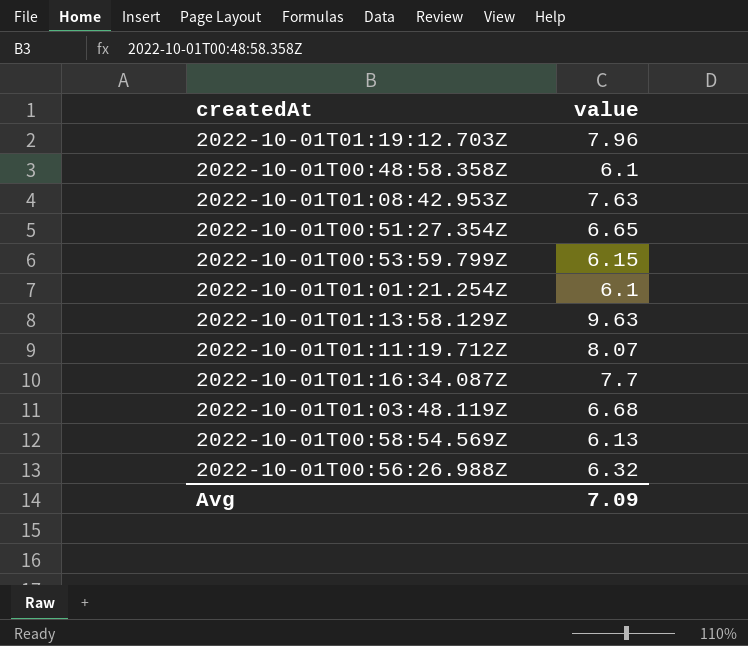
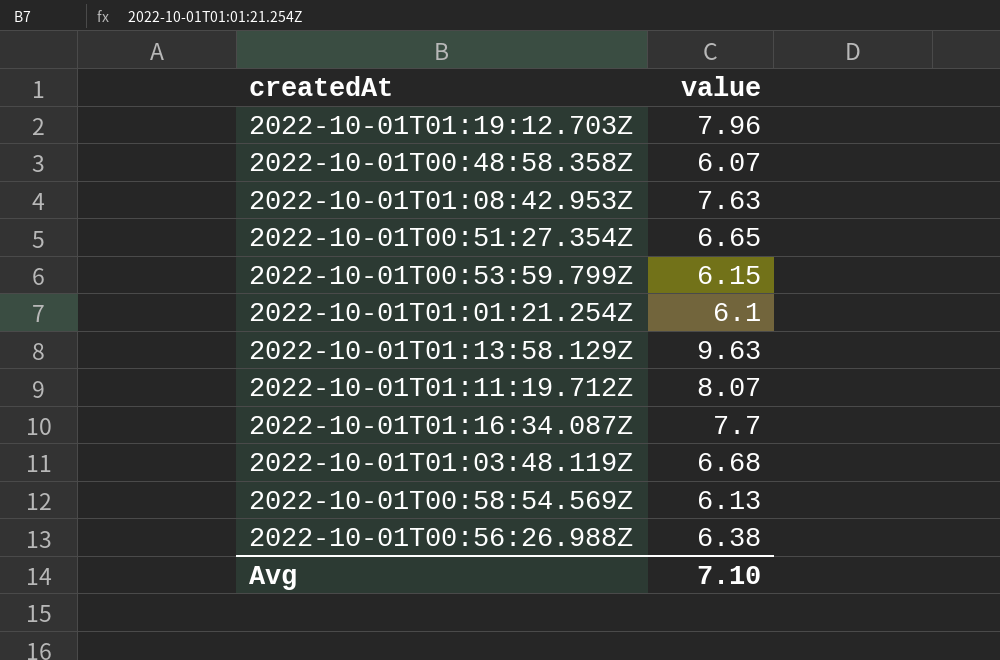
2022-10-01T00:48:58.358Z | value: 6.1 -> 6.07
2022-10-01T00:56:26.988Z | value: 6.32 -> 6.38
Avg | value: 7.09 -> 7.10

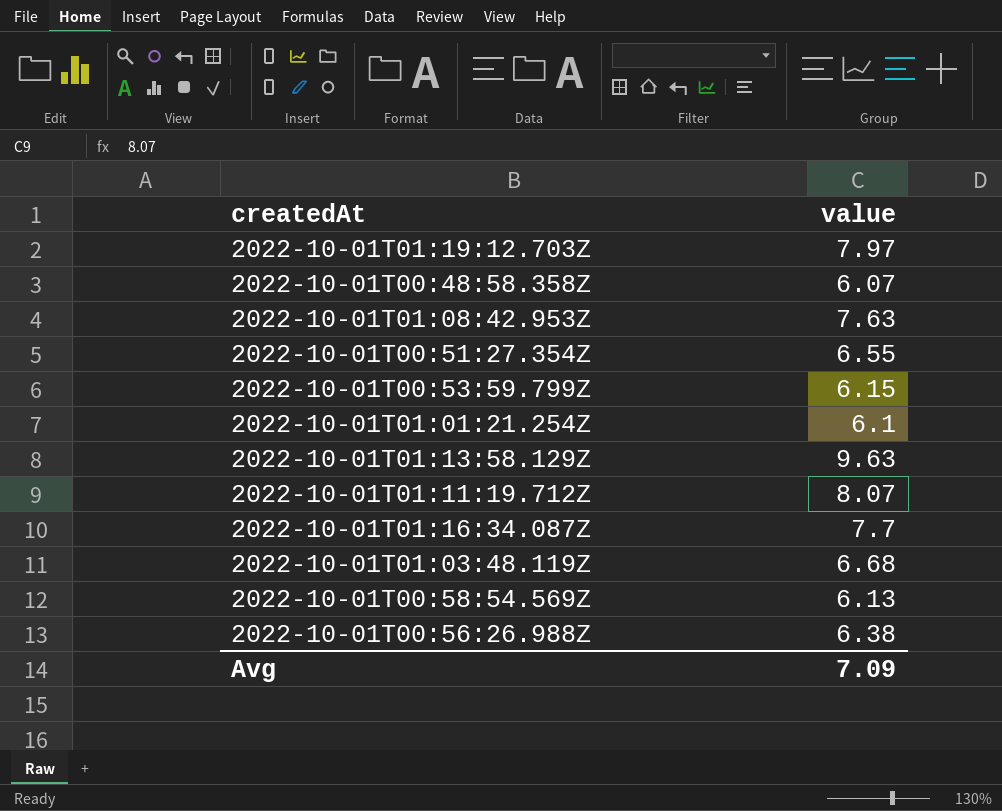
2022-10-01T01:19:12.703Z | value: 7.96 -> 7.97
2022-10-01T00:51:27.354Z | value: 6.65 -> 6.55
Avg | value: 7.10 -> 7.09

